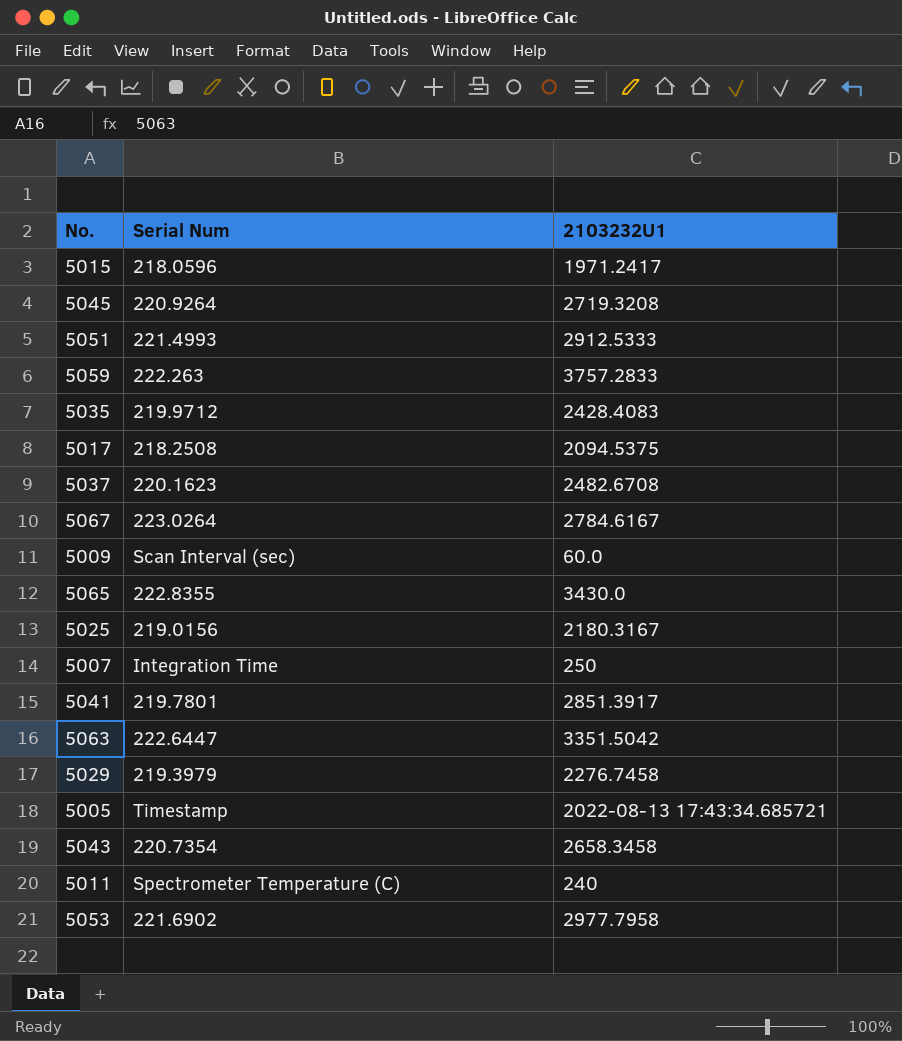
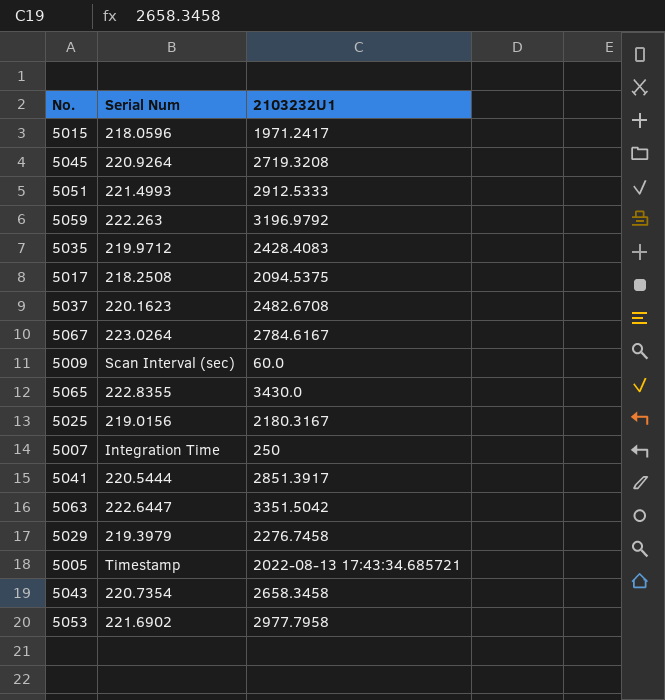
row 5011: Spectrometer Temperature (C) | 240 -> none
5059 | 2103232U1: 3757.2833 -> 3196.9792
5041 | Serial Num: 219.7801 -> 220.5444

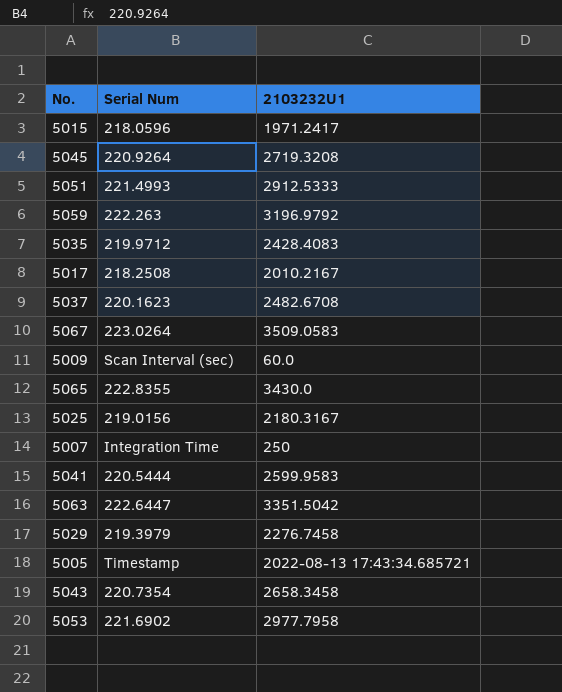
5017 | 2103232U1: 2094.5375 -> 2010.2167
5067 | 2103232U1: 2784.6167 -> 3509.0583
5041 | 2103232U1: 2851.3917 -> 2599.9583

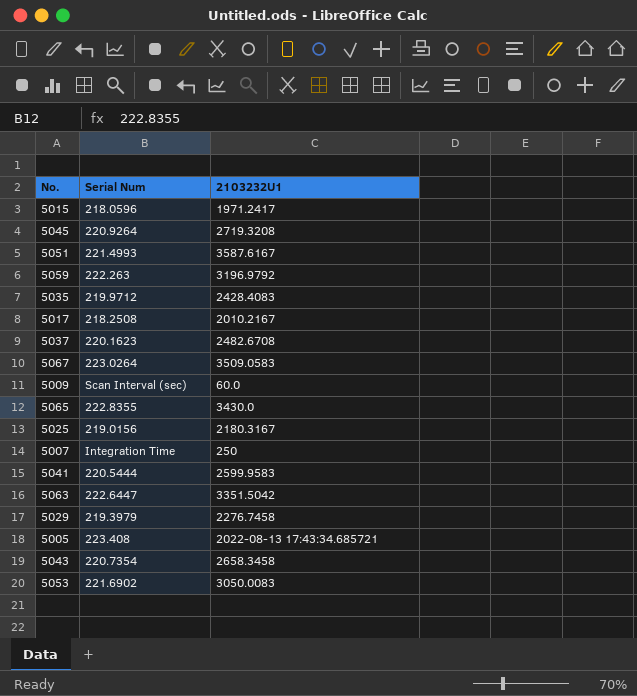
5051 | 2103232U1: 2912.5333 -> 3587.6167
5005 | Serial Num: Timestamp -> 223.408
5053 | 2103232U1: 2977.7958 -> 3050.0083

